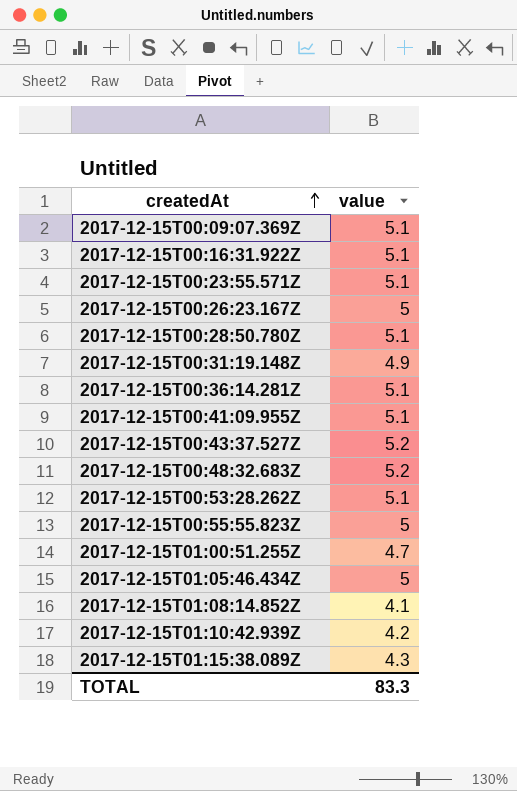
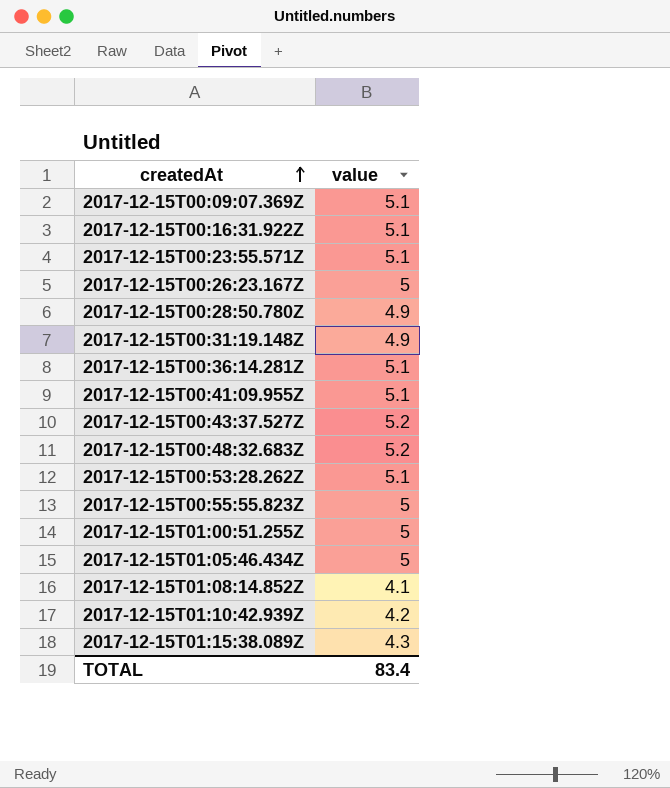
2017-12-15T00:28:50.780Z | value: 5.1 -> 4.9
2017-12-15T01:00:51.255Z | value: 4.7 -> 5
TOTAL | value: 83.3 -> 83.4

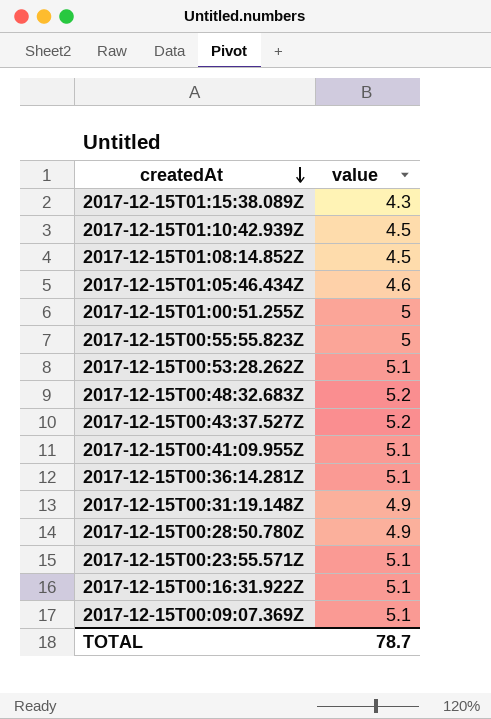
row order: createdAt ascending -> createdAt descending
row 2017-12-15T00:26:23.167Z: 5 -> none
2017-12-15T01:10:42.939Z | value: 4.2 -> 4.5
2017-12-15T01:08:14.852Z | value: 4.1 -> 4.5
2017-12-15T01:05:46.434Z | value: 5 -> 4.6
TOTAL | value: 83.4 -> 78.7

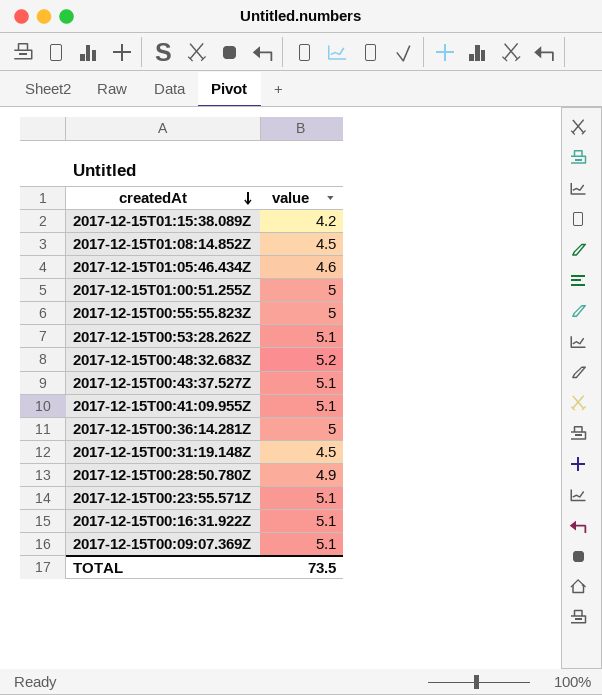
row 2017-12-15T01:10:42.939Z: 4.5 -> none
2017-12-15T01:15:38.089Z | value: 4.3 -> 4.2
2017-12-15T00:43:37.527Z | value: 5.2 -> 5.1
2017-12-15T00:36:14.281Z | value: 5.1 -> 5
2017-12-15T00:31:19.148Z | value: 4.9 -> 4.5
TOTAL | value: 78.7 -> 73.5

